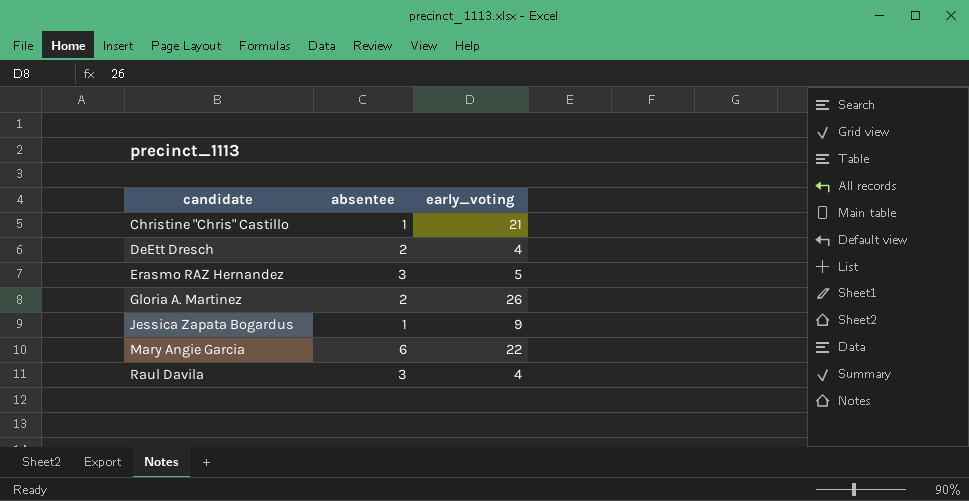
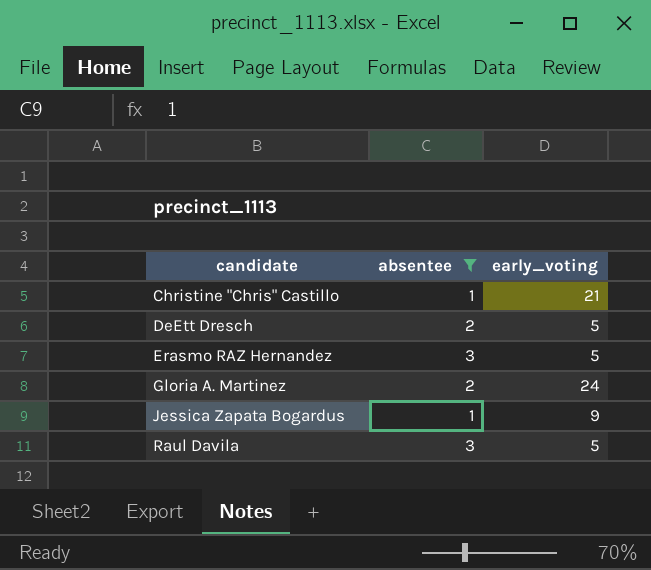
filter: none -> absentee != 6
DeEtt Dresch | early_voting: 4 -> 5
Gloria A. Martinez | early_voting: 26 -> 24
Raul Davila | early_voting: 4 -> 5

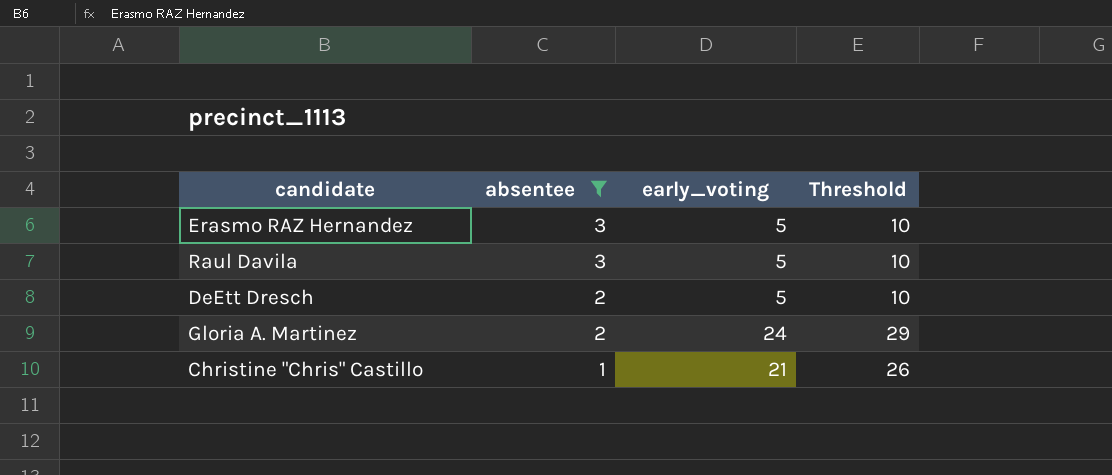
row order: candidate ascending -> absentee descending
column Threshold | formula: none -> [early_voting] + 5
row Jessica Zapata Bogardus: 1 | 9 -> none

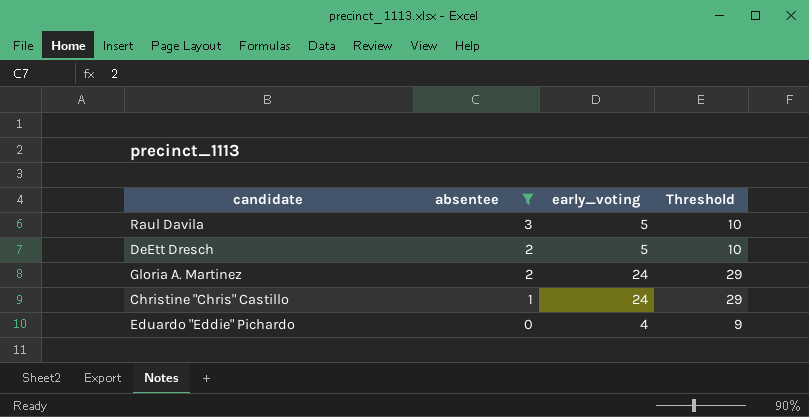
row Erasmo RAZ Hernandez: 3 | 5 | 10 -> none
Christine "Chris" Castillo | early_voting: 21 -> 24
Christine "Chris" Castillo | Threshold: 26 -> 29
row Eduardo "Eddie" Pichardo: none -> 0 | 4 | 9

